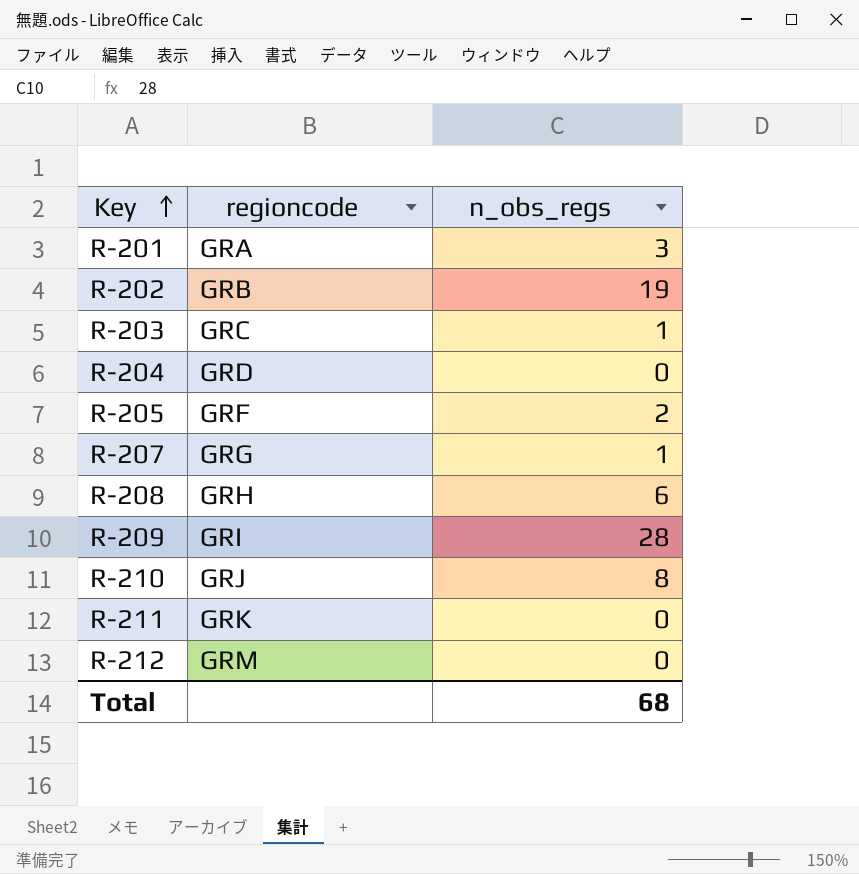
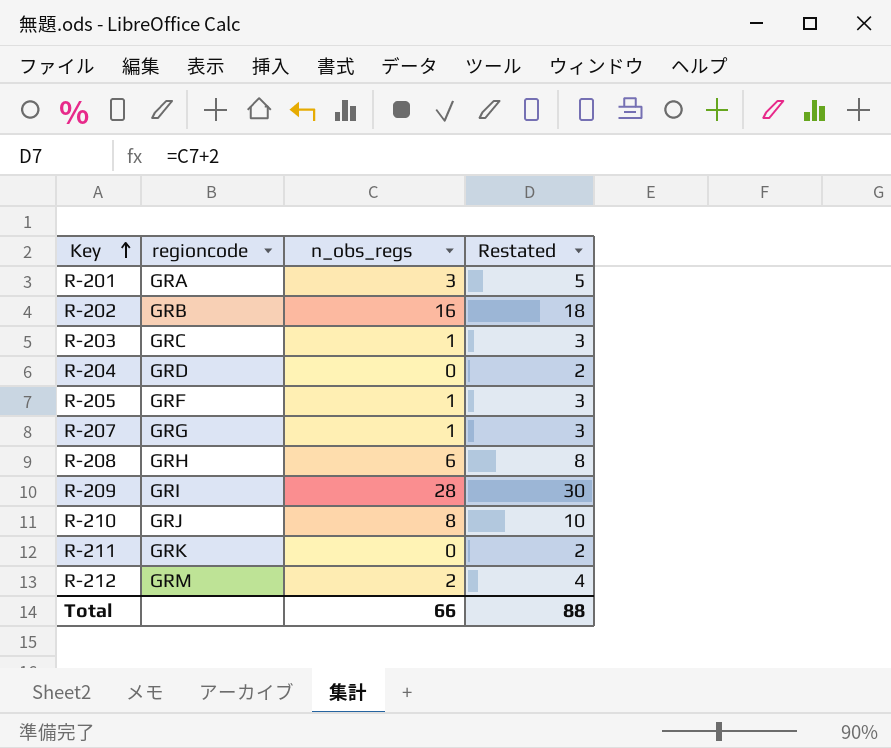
column Restated | formula: none -> [n_obs_regs] + 2
R-202 | n_obs_regs: 19 -> 16
R-205 | n_obs_regs: 2 -> 1
R-212 | n_obs_regs: 0 -> 2
Total | n_obs_regs: 68 -> 66

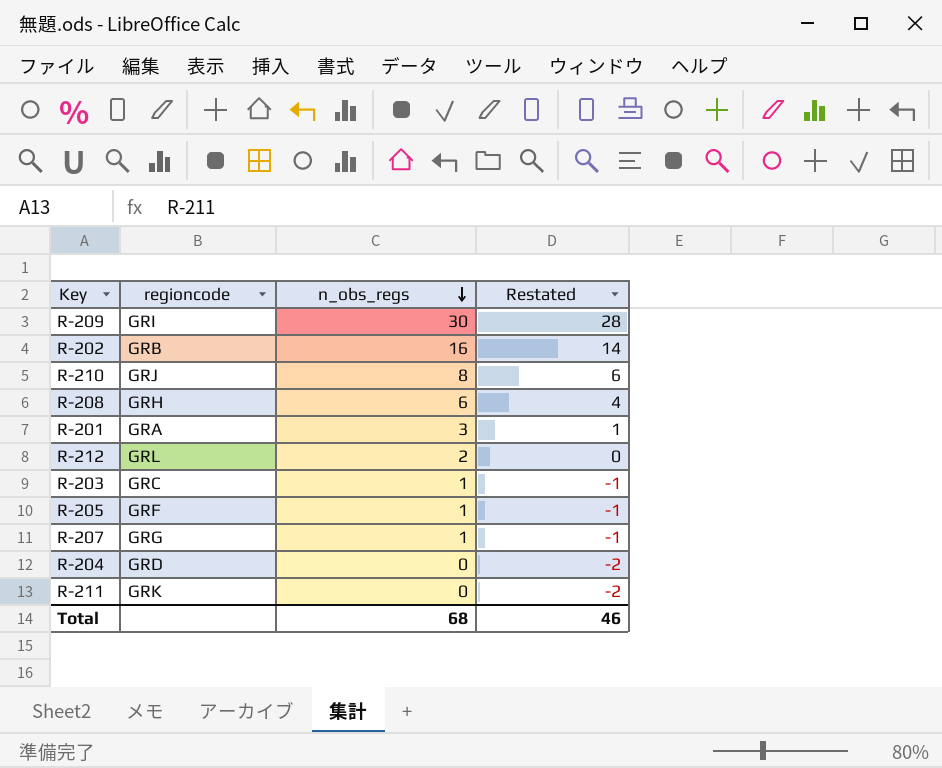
row order: Key ascending -> n_obs_regs descending
column Restated | formula: [n_obs_regs] + 2 -> [n_obs_regs] - 2
R-209 | n_obs_regs: 28 -> 30
R-212 | regioncode: GRM -> GRL
Total | n_obs_regs: 66 -> 68
Total | Restated: 88 -> 46

